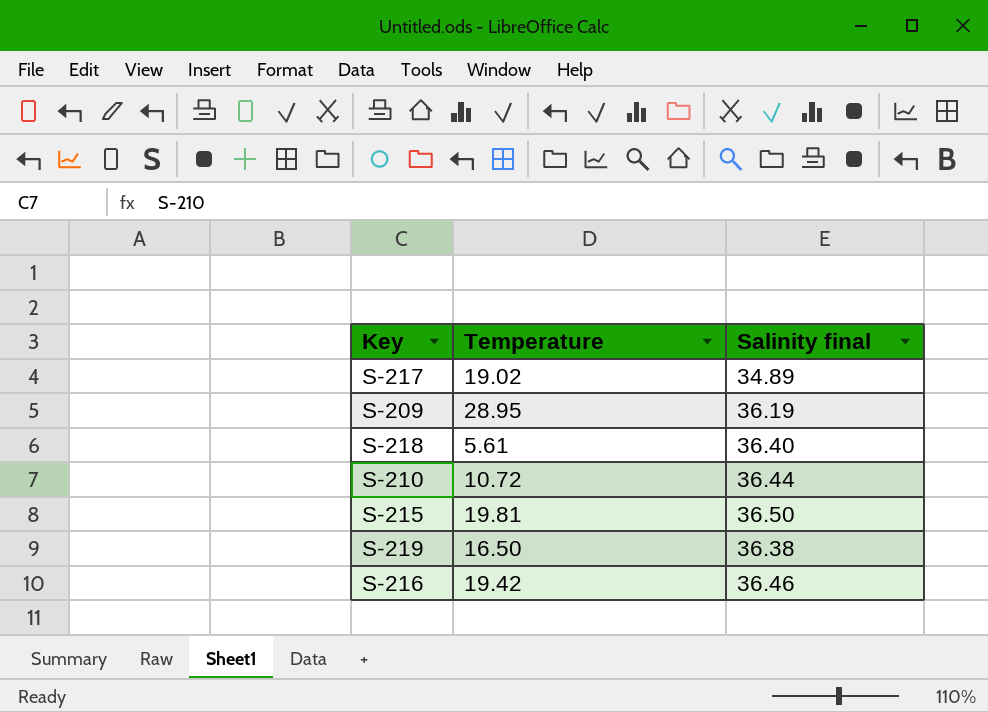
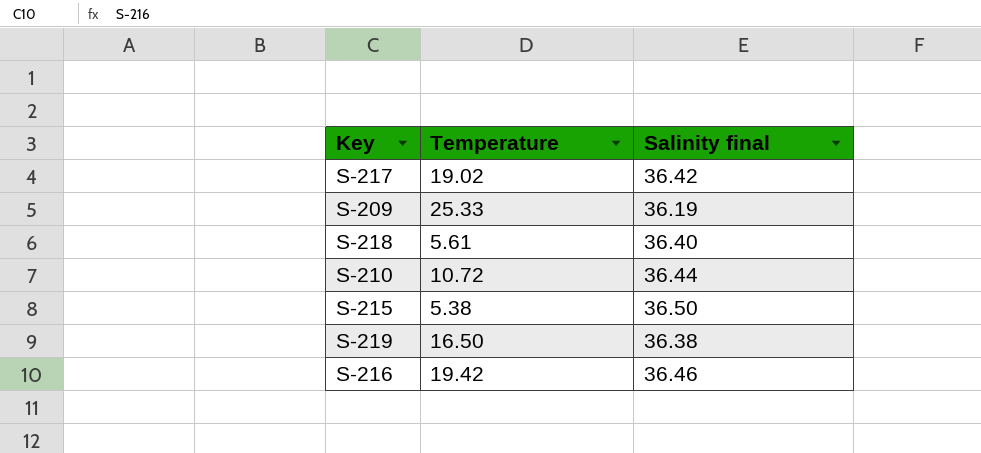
S-217 | Salinity final: 34.89 -> 36.42
S-209 | Temperature: 28.95 -> 25.33
S-215 | Temperature: 19.81 -> 5.38

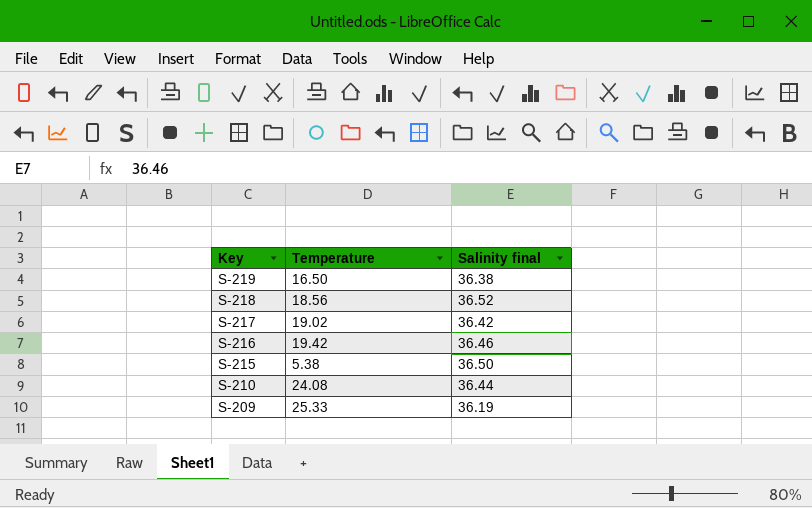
row order: none -> Key descending
S-218 | Temperature: 5.61 -> 18.56
S-218 | Salinity final: 36.40 -> 36.52
S-210 | Temperature: 10.72 -> 24.08

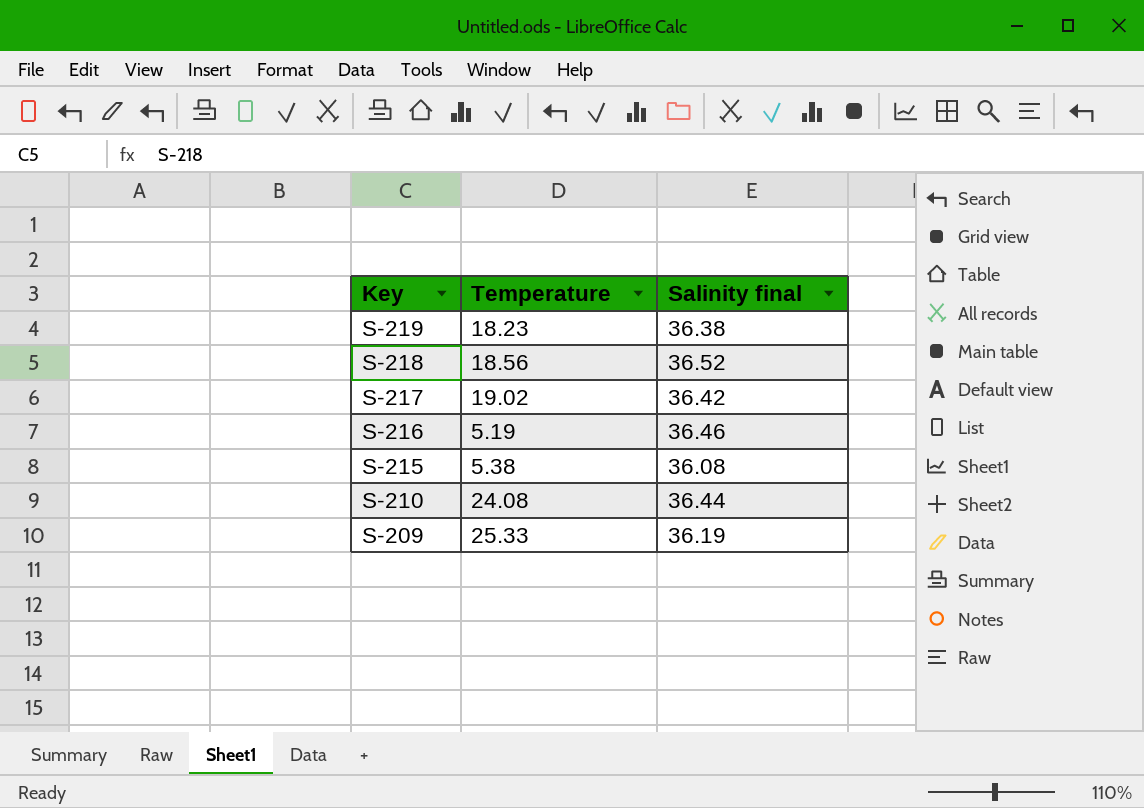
S-219 | Temperature: 16.50 -> 18.23
S-216 | Temperature: 19.42 -> 5.19
S-215 | Salinity final: 36.50 -> 36.08

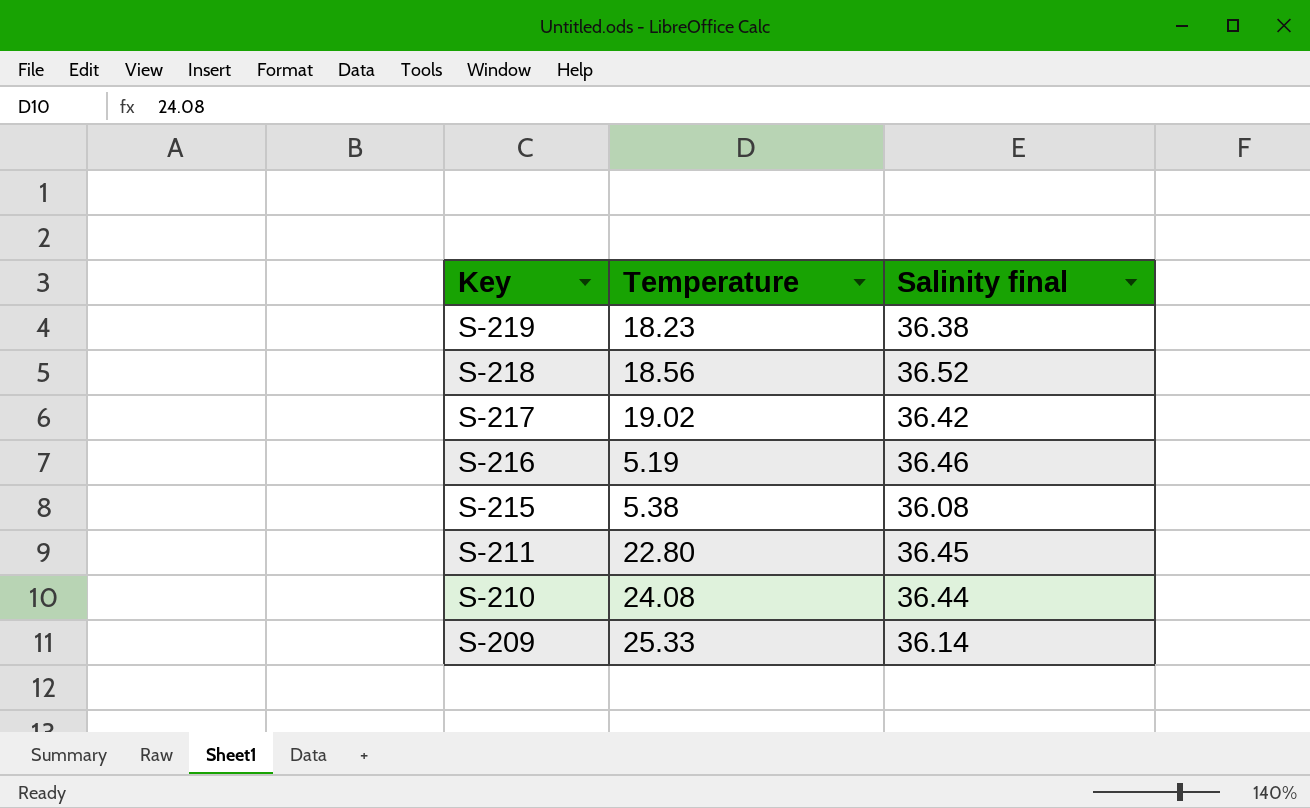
row S-211: none -> 22.80 | 36.45
S-209 | Salinity final: 36.19 -> 36.14

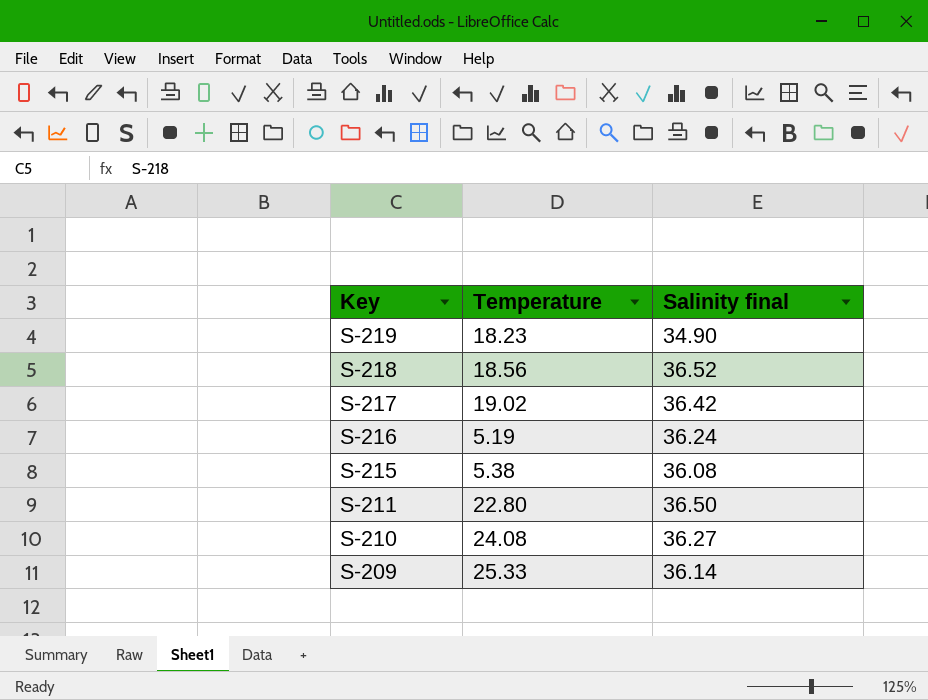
S-219 | Salinity final: 36.38 -> 34.90
S-216 | Salinity final: 36.46 -> 36.24
S-211 | Salinity final: 36.45 -> 36.50
S-210 | Salinity final: 36.44 -> 36.27

